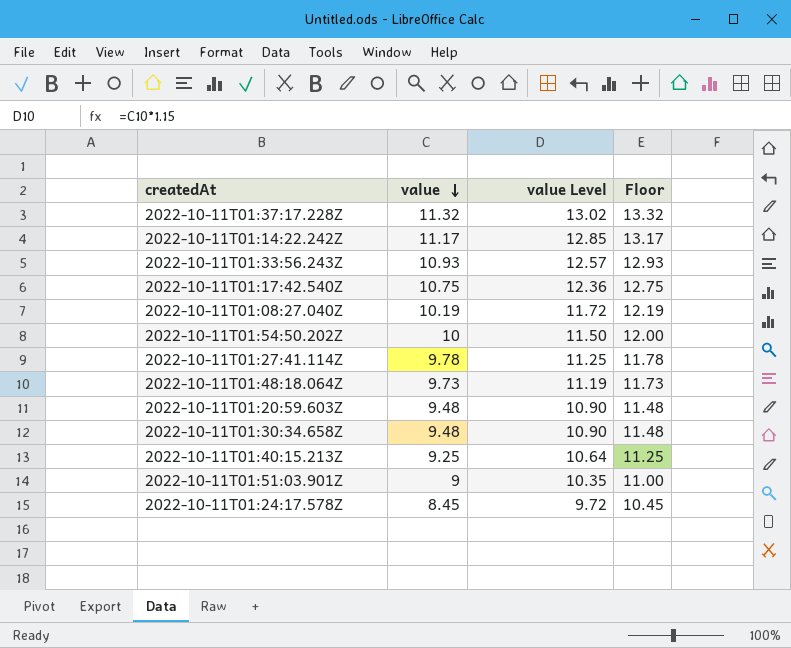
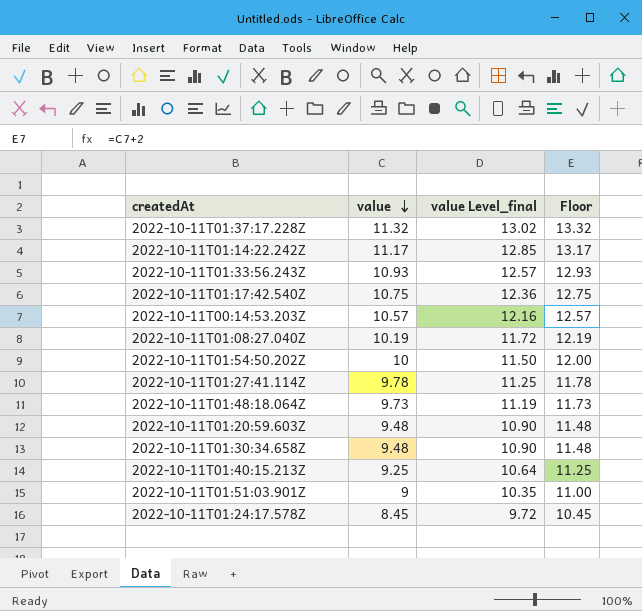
column name: value Level -> value Level_final
row 2022-10-11T00:14:53.203Z: none -> 10.57 | 12.16 | 12.57

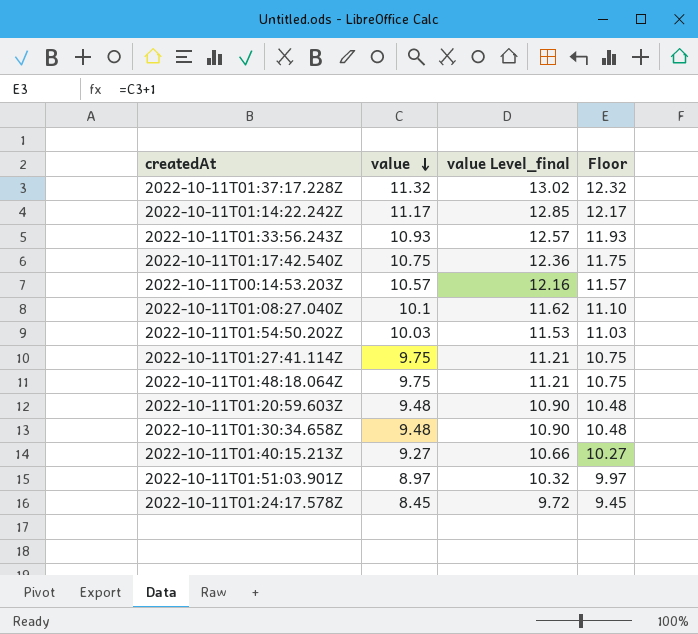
column Floor | formula: [value] + 2 -> [value] + 1
2022-10-11T01:08:27.040Z | value: 10.19 -> 10.1
2022-10-11T01:08:27.040Z | value Level_final: 11.72 -> 11.62
2022-10-11T01:54:50.202Z | value: 10 -> 10.03
2022-10-11T01:54:50.202Z | value Level_final: 11.50 -> 11.53
2022-10-11T01:27:41.114Z | value: 9.78 -> 9.75
2022-10-11T01:27:41.114Z | value Level_final: 11.25 -> 11.21
2022-10-11T01:48:18.064Z | value: 9.73 -> 9.75
2022-10-11T01:48:18.064Z | value Level_final: 11.19 -> 11.21
2022-10-11T01:40:15.213Z | value: 9.25 -> 9.27
2022-10-11T01:40:15.213Z | value Level_final: 10.64 -> 10.66
2022-10-11T01:51:03.901Z | value: 9 -> 8.97
2022-10-11T01:51:03.901Z | value Level_final: 10.35 -> 10.32

